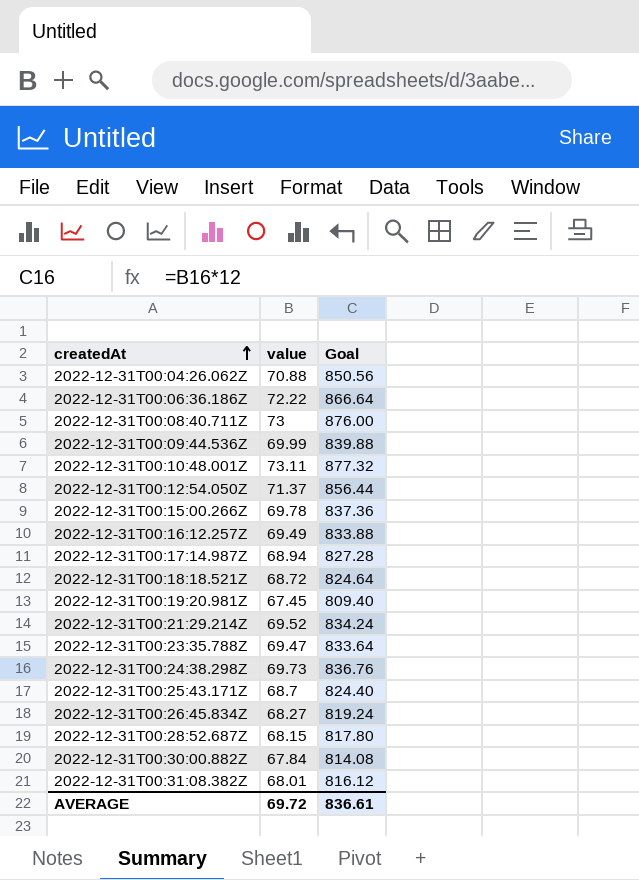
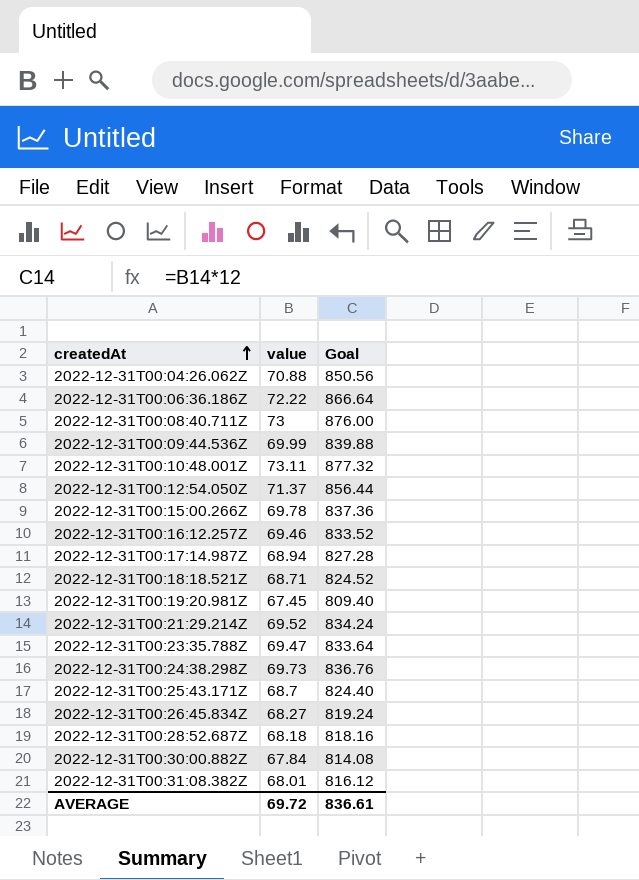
2022-12-31T00:16:12.257Z | value: 69.49 -> 69.46
2022-12-31T00:16:12.257Z | Goal: 833.88 -> 833.52
2022-12-31T00:18:18.521Z | value: 68.72 -> 68.71
2022-12-31T00:18:18.521Z | Goal: 824.64 -> 824.52
2022-12-31T00:28:52.687Z | value: 68.15 -> 68.18
2022-12-31T00:28:52.687Z | Goal: 817.80 -> 818.16

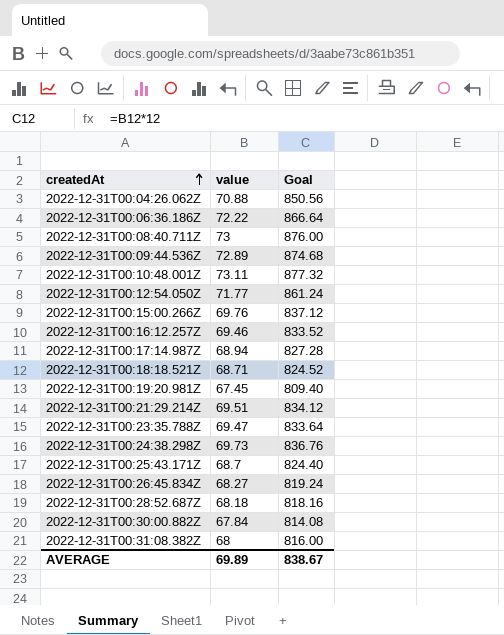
2022-12-31T00:09:44.536Z | value: 69.99 -> 72.89
2022-12-31T00:09:44.536Z | Goal: 839.88 -> 874.68
2022-12-31T00:12:54.050Z | value: 71.37 -> 71.77
2022-12-31T00:12:54.050Z | Goal: 856.44 -> 861.24
2022-12-31T00:15:00.266Z | value: 69.78 -> 69.76
2022-12-31T00:15:00.266Z | Goal: 837.36 -> 837.12
2022-12-31T00:21:29.214Z | value: 69.52 -> 69.51
2022-12-31T00:21:29.214Z | Goal: 834.24 -> 834.12
2022-12-31T00:31:08.382Z | value: 68.01 -> 68
2022-12-31T00:31:08.382Z | Goal: 816.12 -> 816.00
AVERAGE | value: 69.72 -> 69.89
AVERAGE | Goal: 836.61 -> 838.67

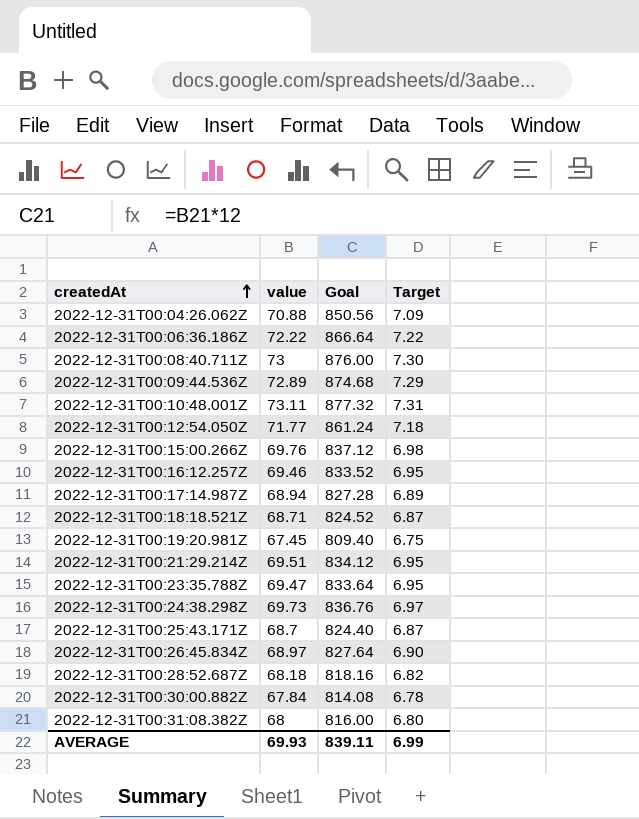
column Target | formula: none -> [value] * 0.1
2022-12-31T00:26:45.834Z | value: 68.27 -> 68.97
2022-12-31T00:26:45.834Z | Goal: 819.24 -> 827.64
AVERAGE | value: 69.89 -> 69.93
AVERAGE | Goal: 838.67 -> 839.11

